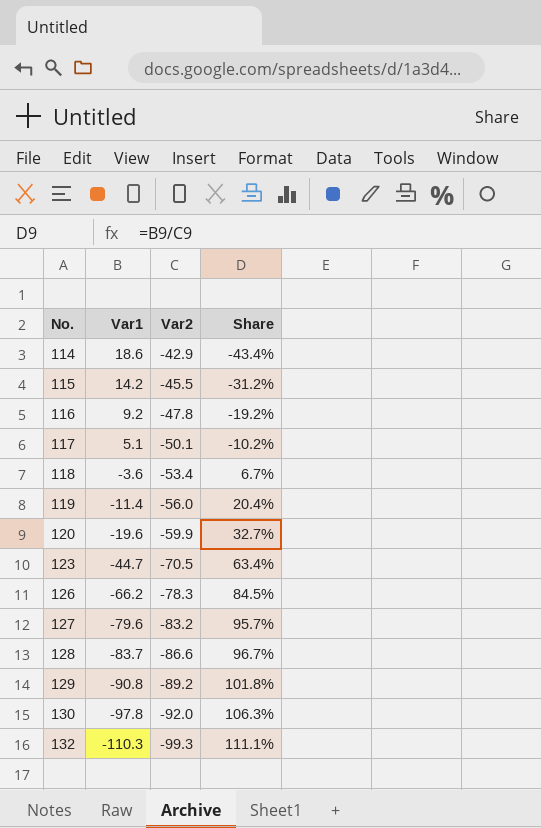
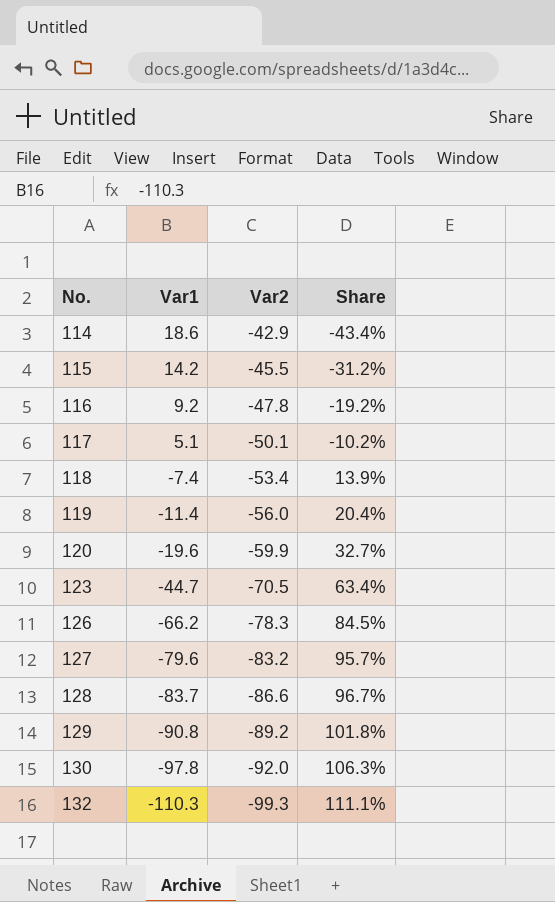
118 | Var1: -3.6 -> -7.4
118 | Share: 6.7% -> 13.9%

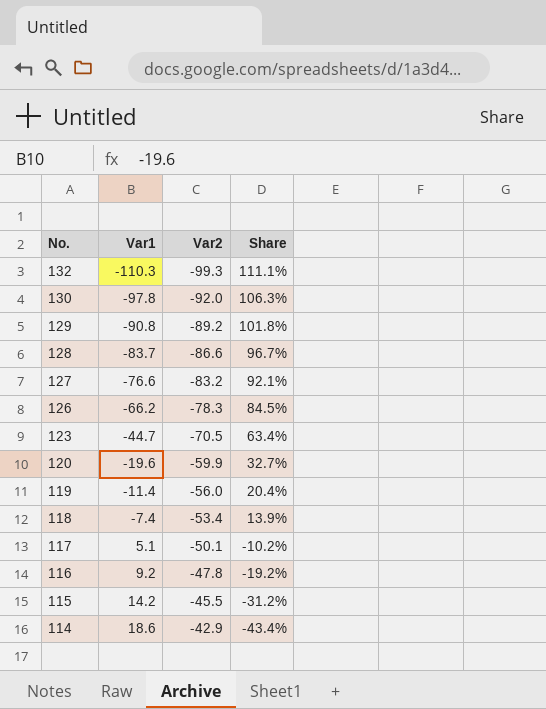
row order: No. ascending -> No. descending
127 | Var1: -79.6 -> -76.6
127 | Share: 95.7% -> 92.1%

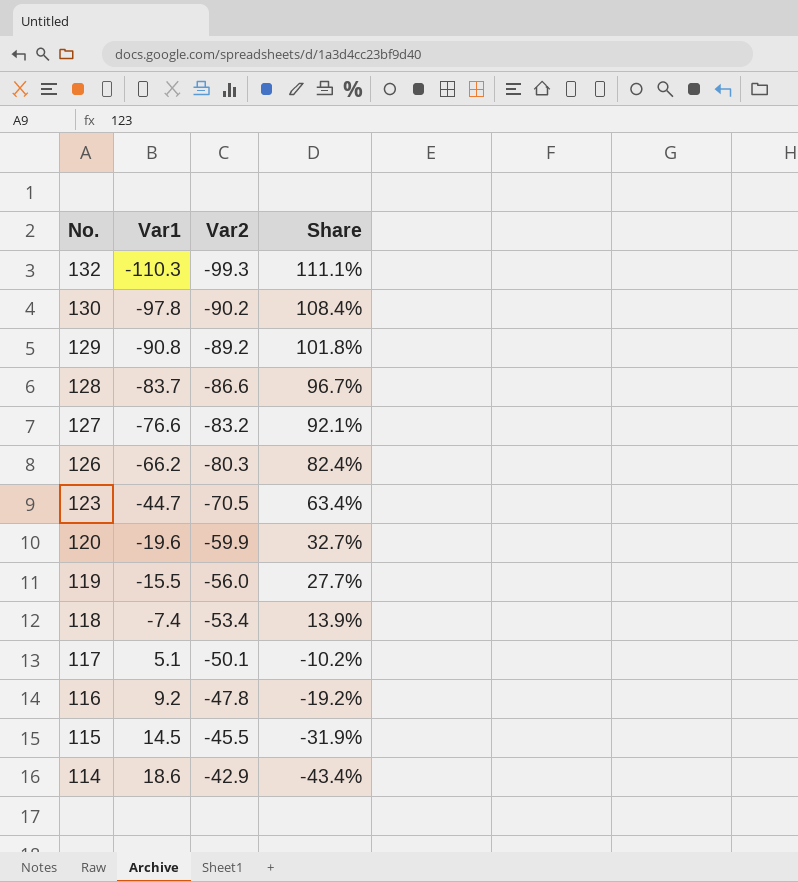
130 | Var2: -92.0 -> -90.2
130 | Share: 106.3% -> 108.4%
126 | Var2: -78.3 -> -80.3
126 | Share: 84.5% -> 82.4%
119 | Var1: -11.4 -> -15.5
119 | Share: 20.4% -> 27.7%
115 | Var1: 14.2 -> 14.5
115 | Share: -31.2% -> -31.9%

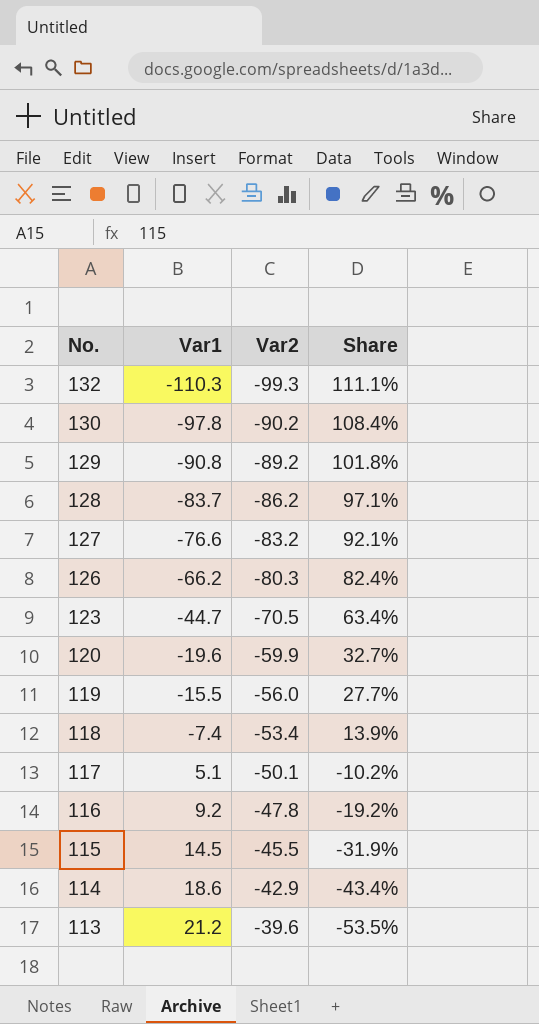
128 | Var2: -86.6 -> -86.2
128 | Share: 96.7% -> 97.1%
row 113: none -> 21.2 | -39.6 | -53.5%

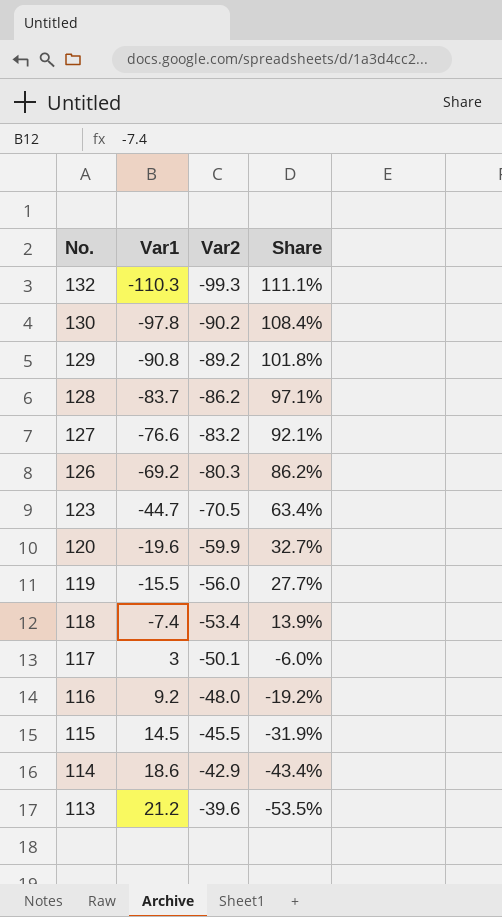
126 | Var1: -66.2 -> -69.2
126 | Share: 82.4% -> 86.2%
117 | Var1: 5.1 -> 3
117 | Share: -10.2% -> -6.0%
116 | Var2: -47.8 -> -48.0

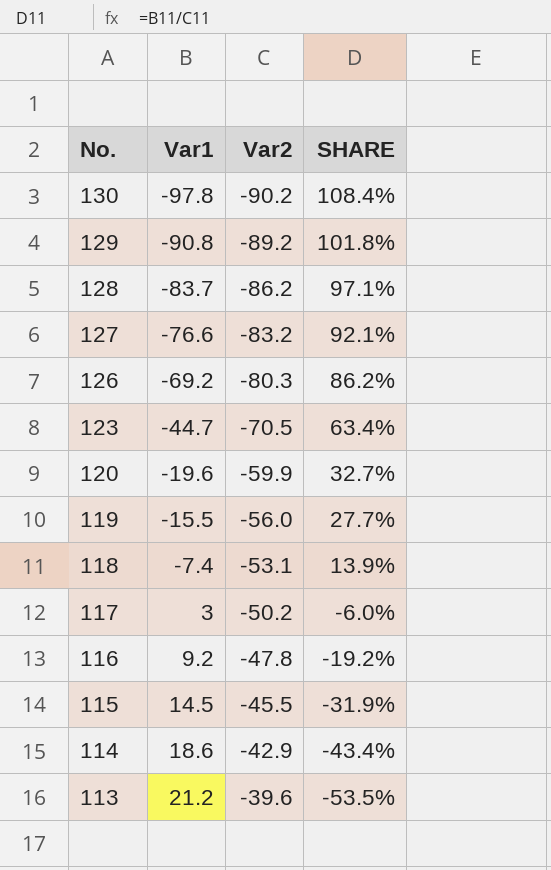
column name: Share -> SHARE
row 132: -110.3 | -99.3 | 111.1% -> none
118 | Var2: -53.4 -> -53.1
117 | Var2: -50.1 -> -50.2
116 | Var2: -48.0 -> -47.8

